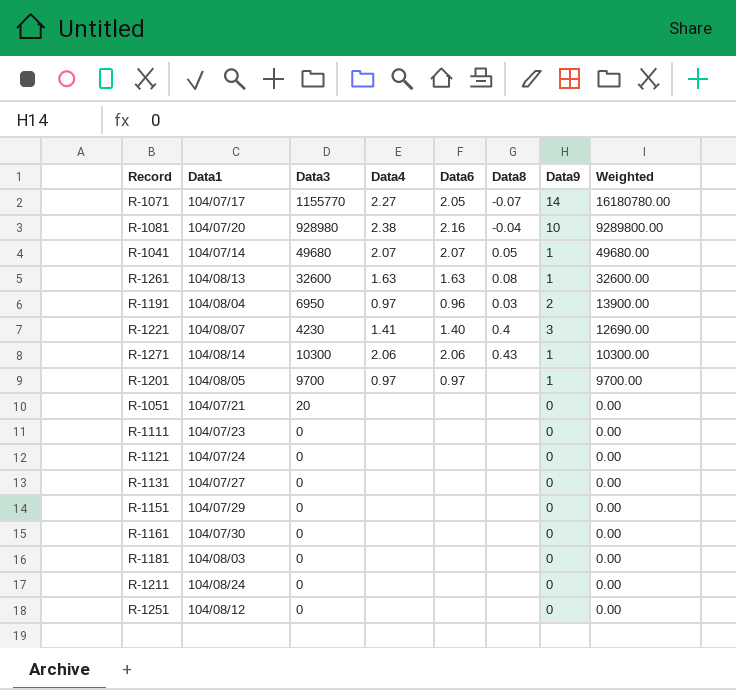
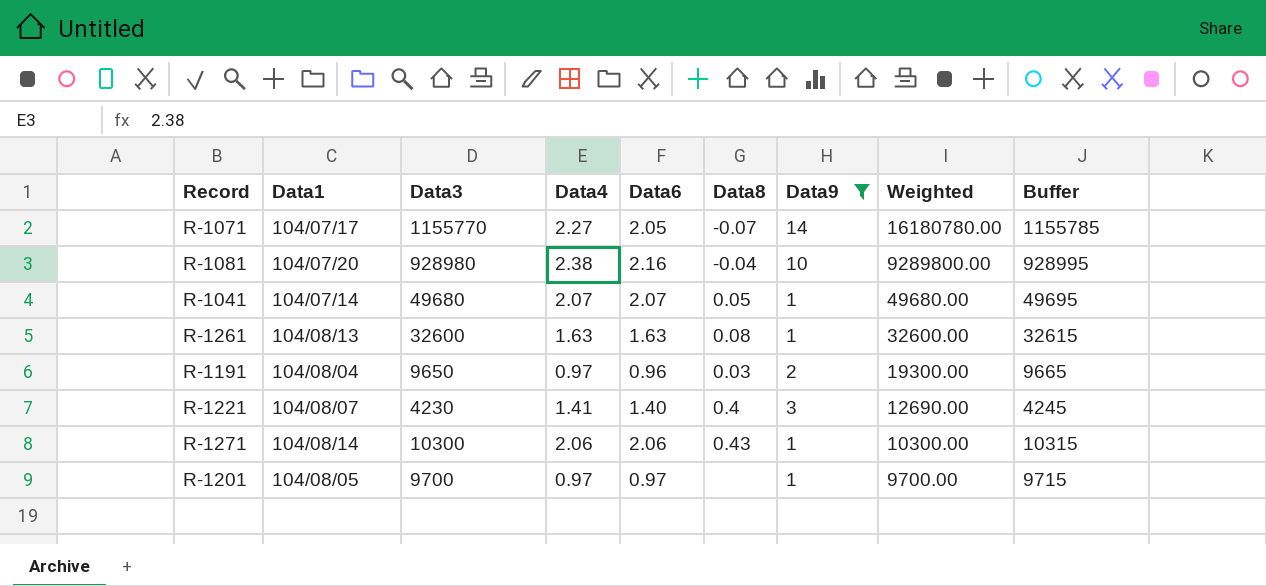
filter: none -> Data9 != 0
column Buffer | formula: none -> [Data3] + 15
R-1191 | Data3: 6950 -> 9650
R-1191 | Weighted: 13900.00 -> 19300.00

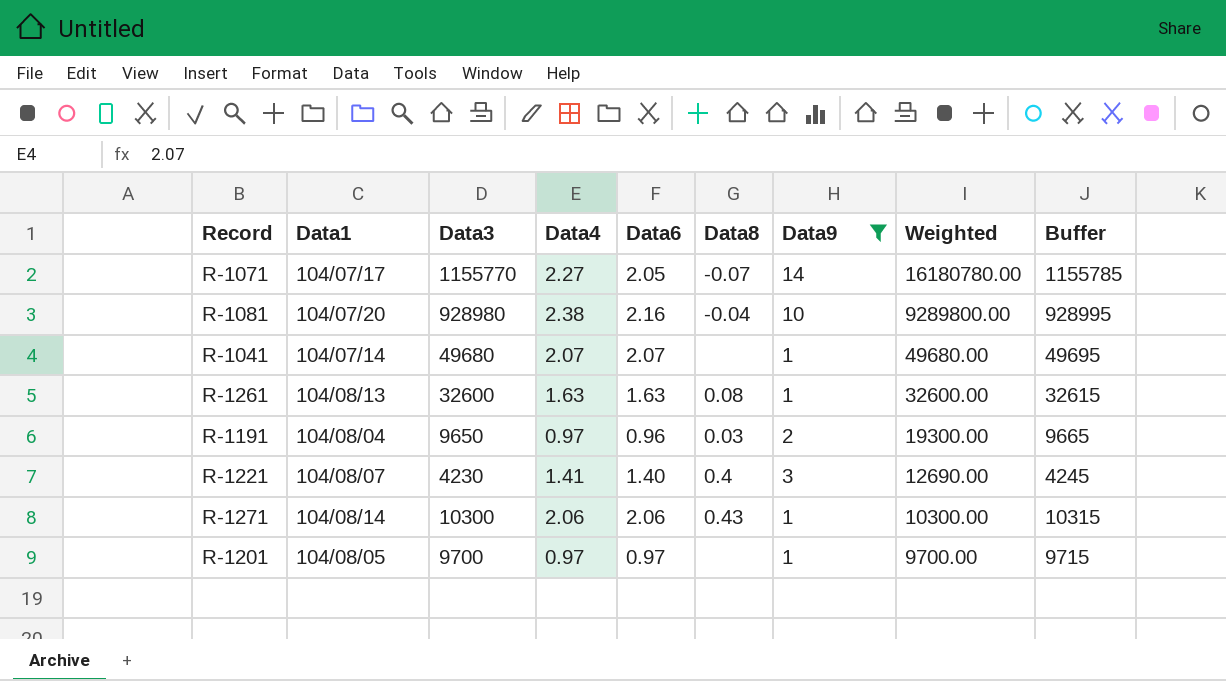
R-1041 | Data8: 0.05 -> none

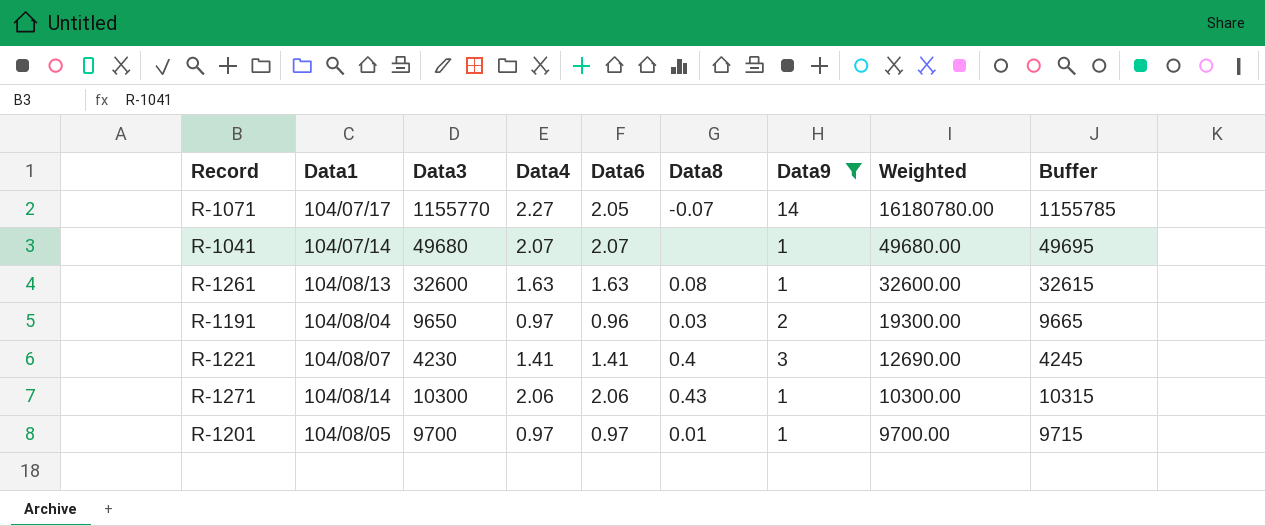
row R-1081: 104/07/20 | 928980 | 2.38 | 2.16 | -0.04 | 10 | 9289800.00 | 928995 -> none
R-1221 | Data6: 1.40 -> 1.41
R-1201 | Data8: none -> 0.01

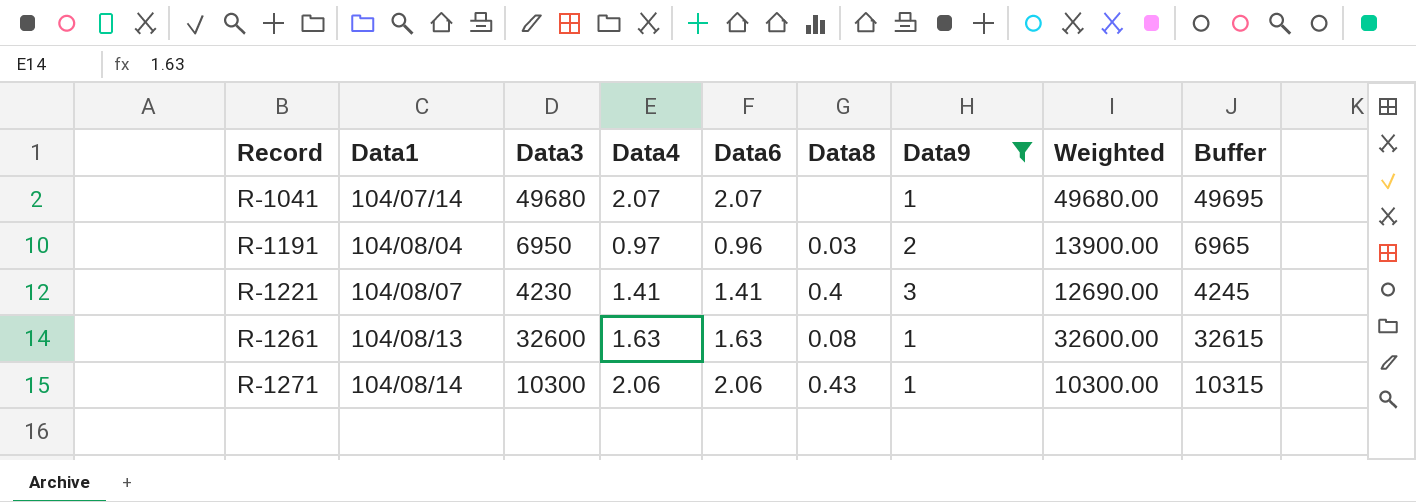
row order: Weighted descending -> Record ascending
row R-1071: 104/07/17 | 1155770 | 2.27 | 2.05 | -0.07 | 14 | 16180780.00 | 1155785 -> none
row R-1201: 104/08/05 | 9700 | 0.97 | 0.97 | 0.01 | 1 | 9700.00 | 9715 -> none
R-1191 | Data3: 9650 -> 6950
R-1191 | Weighted: 19300.00 -> 13900.00
R-1191 | Buffer: 9665 -> 6965

